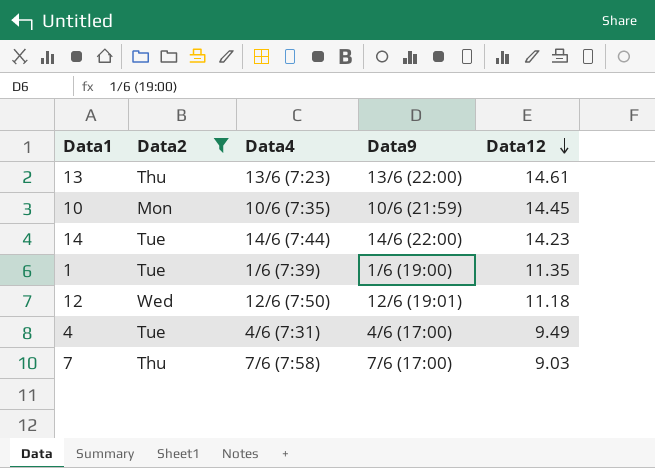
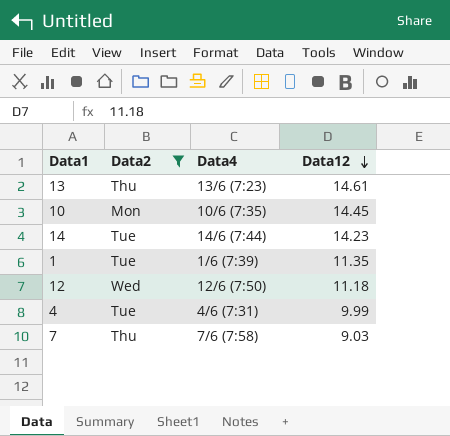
column Data9 | position: 4 -> none
4 | Data12: 9.49 -> 9.99

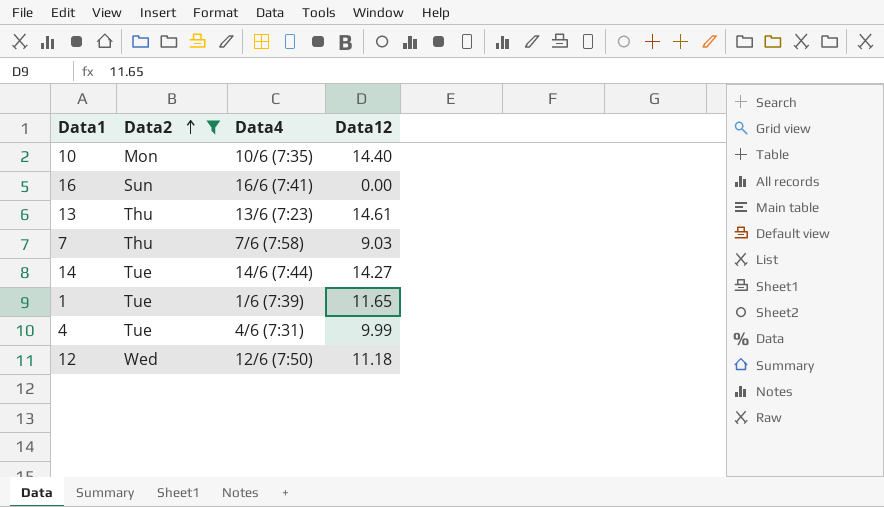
row order: Data12 descending -> Data2 ascending
10 | Data12: 14.45 -> 14.40
row 16: none -> Sun | 16/6 (7:41) | 0.00
14 | Data12: 14.23 -> 14.27
1 | Data12: 11.35 -> 11.65

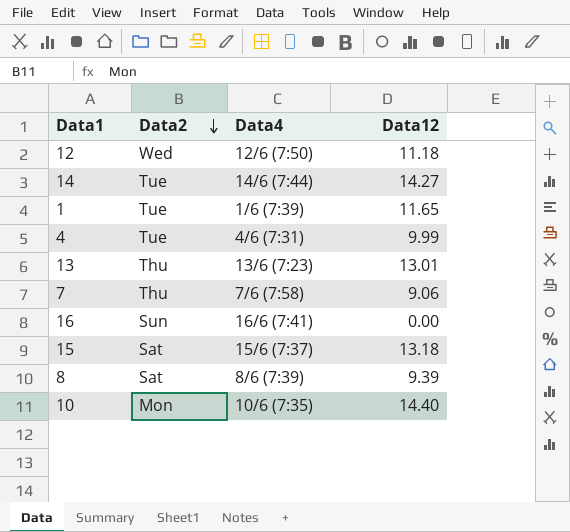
filter: Data2 != Sat -> none
row order: Data2 ascending -> Data2 descending
13 | Data12: 14.61 -> 13.01
7 | Data12: 9.03 -> 9.06

